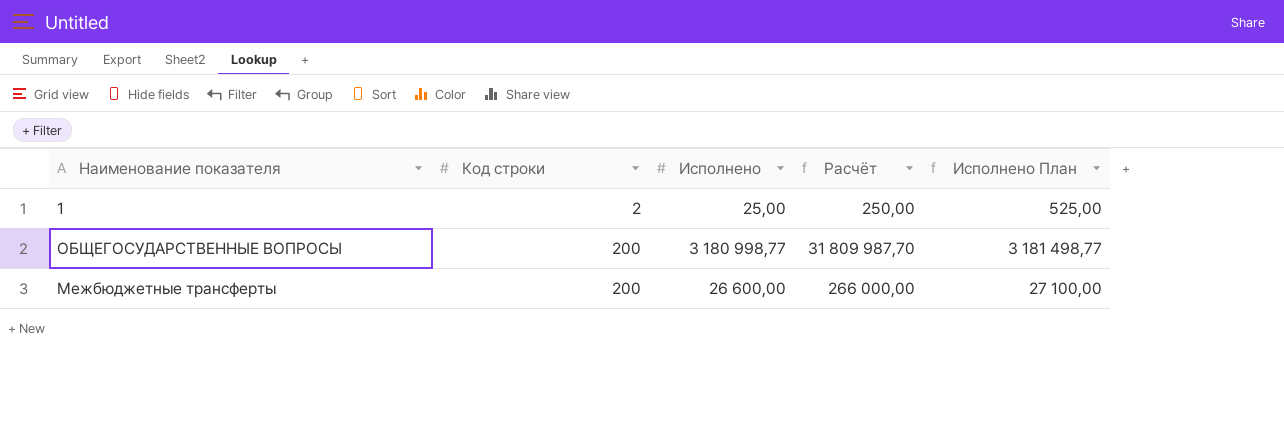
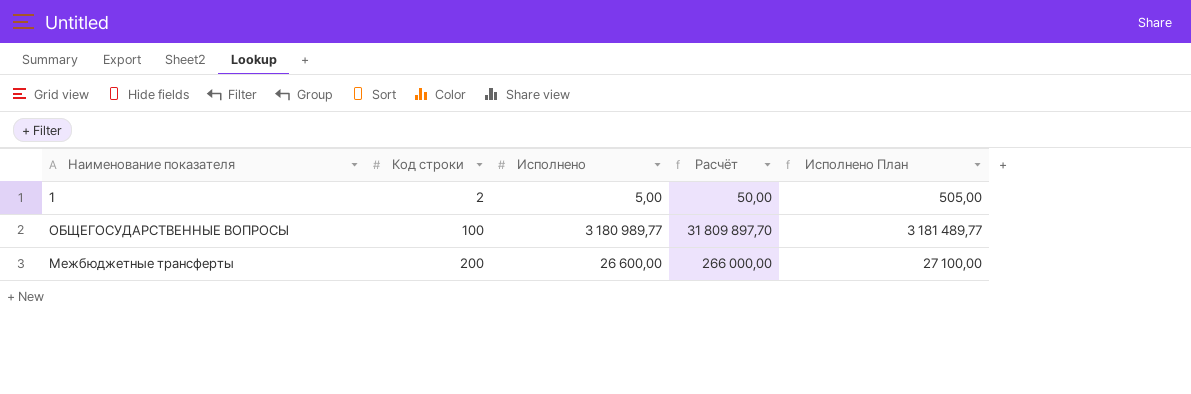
1 | Исполнено: 25,00 -> 5,00
1 | Расчёт: 250,00 -> 50,00
1 | Исполнено План: 525,00 -> 505,00
ОБЩЕГОСУДАРСТВЕННЫЕ ВОПРОСЫ | Код строки: 200 -> 100
ОБЩЕГОСУДАРСТВЕННЫЕ ВОПРОСЫ | Исполнено: 3 180 998,77 -> 3 180 989,77
ОБЩЕГОСУДАРСТВЕННЫЕ ВОПРОСЫ | Расчёт: 31 809 987,70 -> 31 809 897,70
ОБЩЕГОСУДАРСТВЕННЫЕ ВОПРОСЫ | Исполнено План: 3 181 498,77 -> 3 181 489,77

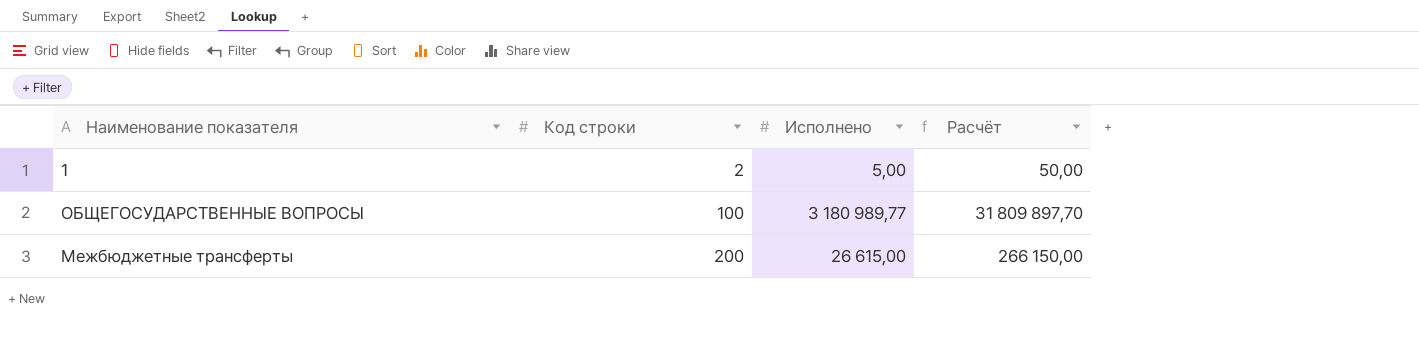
column Исполнено План | formula: [Исполнено] + 500 -> none
Межбюджетные трансферты | Исполнено: 26 600,00 -> 26 615,00
Межбюджетные трансферты | Расчёт: 266 000,00 -> 266 150,00

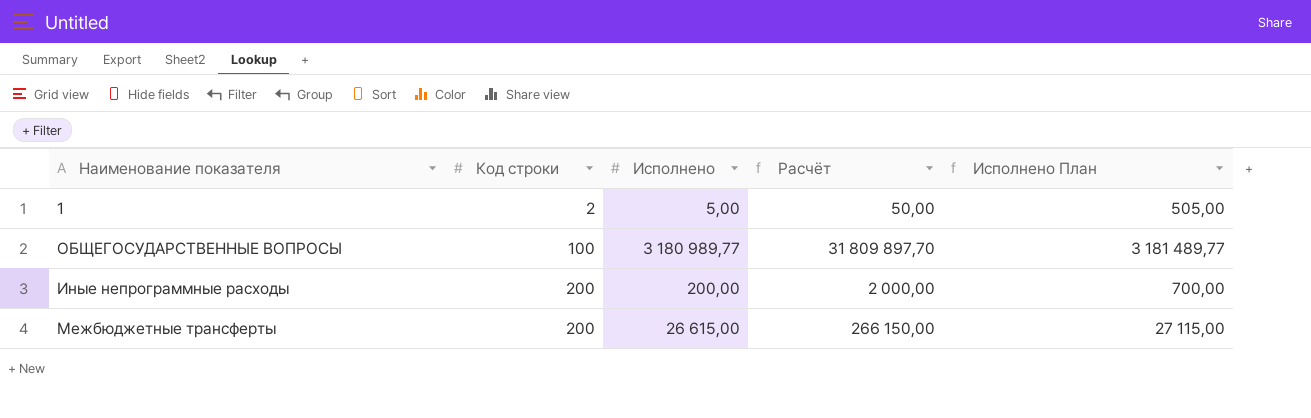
column Исполнено План | formula: none -> [Исполнено] + 500
row Иные непрограммные расходы: none -> 200 | 200,00 | 2 000,00 | 700,00

